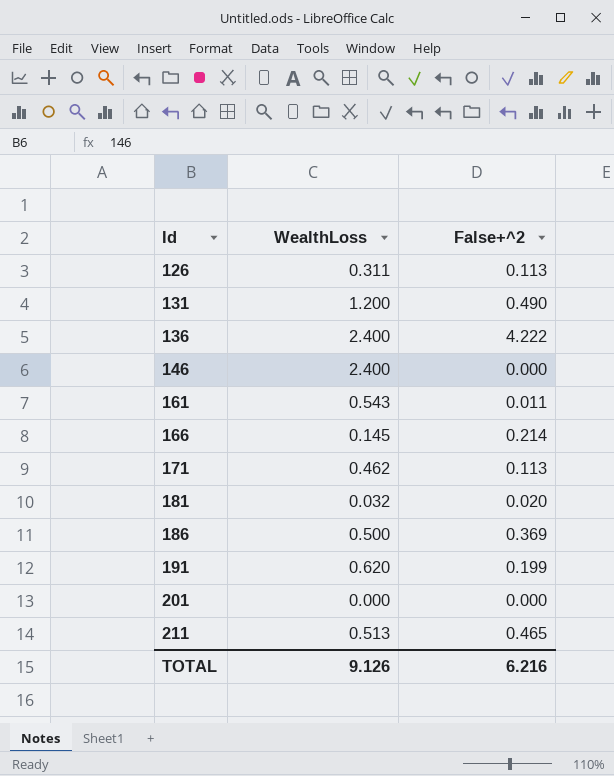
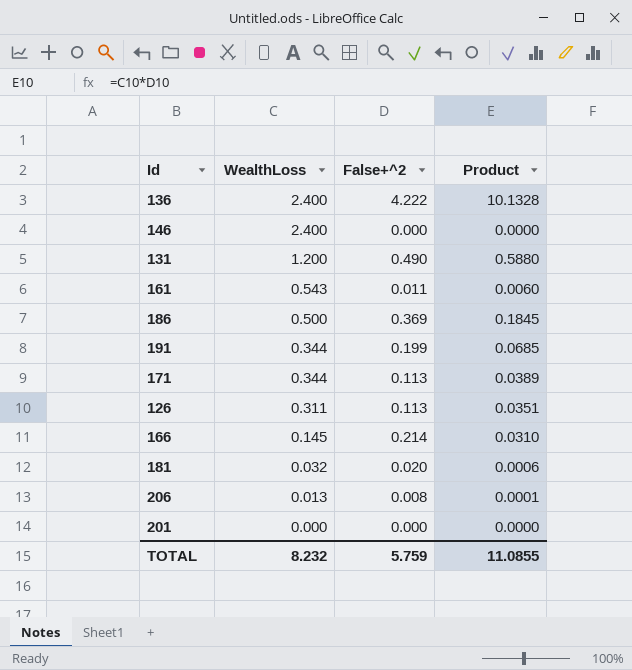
row order: Id ascending -> WealthLoss descending
column Product | formula: none -> [WealthLoss] * [False+^2]
row 211: 0.513 | 0.465 -> none
191 | WealthLoss: 0.620 -> 0.344
171 | WealthLoss: 0.462 -> 0.344
row 206: none -> 0.013 | 0.008 | 0.0001
TOTAL | WealthLoss: 9.126 -> 8.232
TOTAL | False+^2: 6.216 -> 5.759

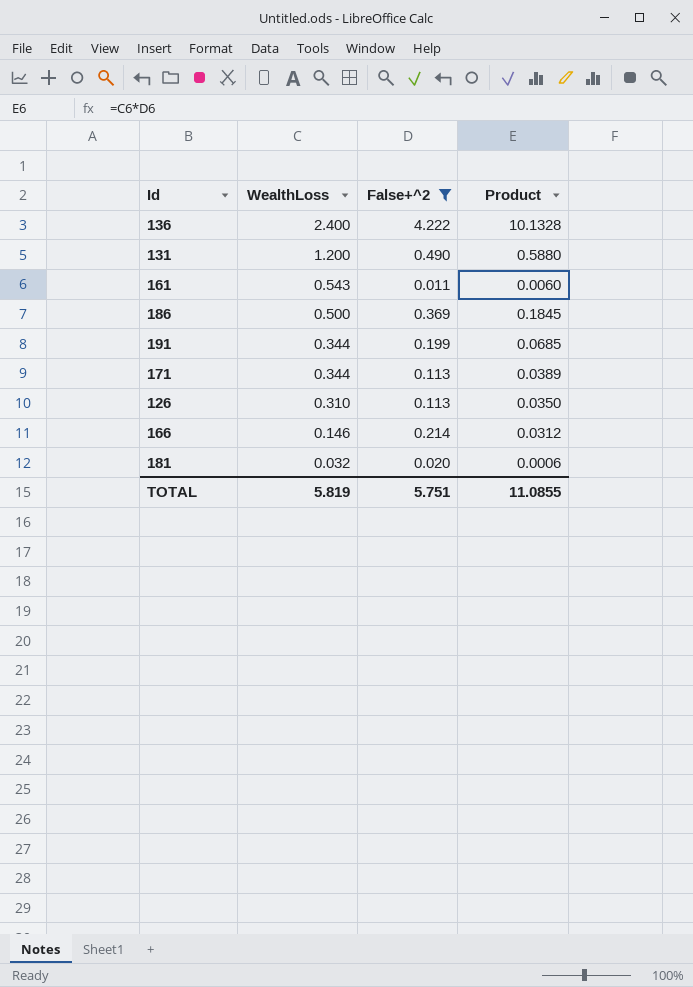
filter: none -> False+^2 >= 0.011
126 | WealthLoss: 0.311 -> 0.310
126 | Product: 0.0351 -> 0.0350
166 | WealthLoss: 0.145 -> 0.146
166 | Product: 0.0310 -> 0.0312
TOTAL | WealthLoss: 8.232 -> 5.819
TOTAL | False+^2: 5.759 -> 5.751

